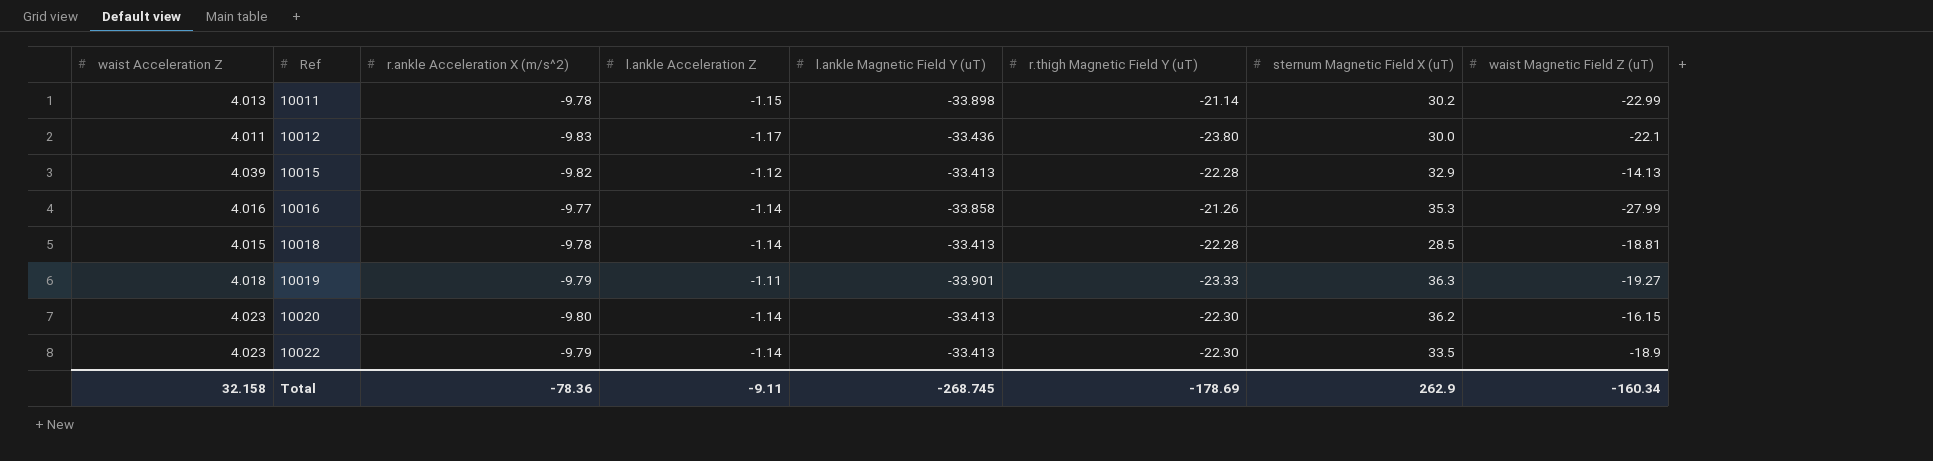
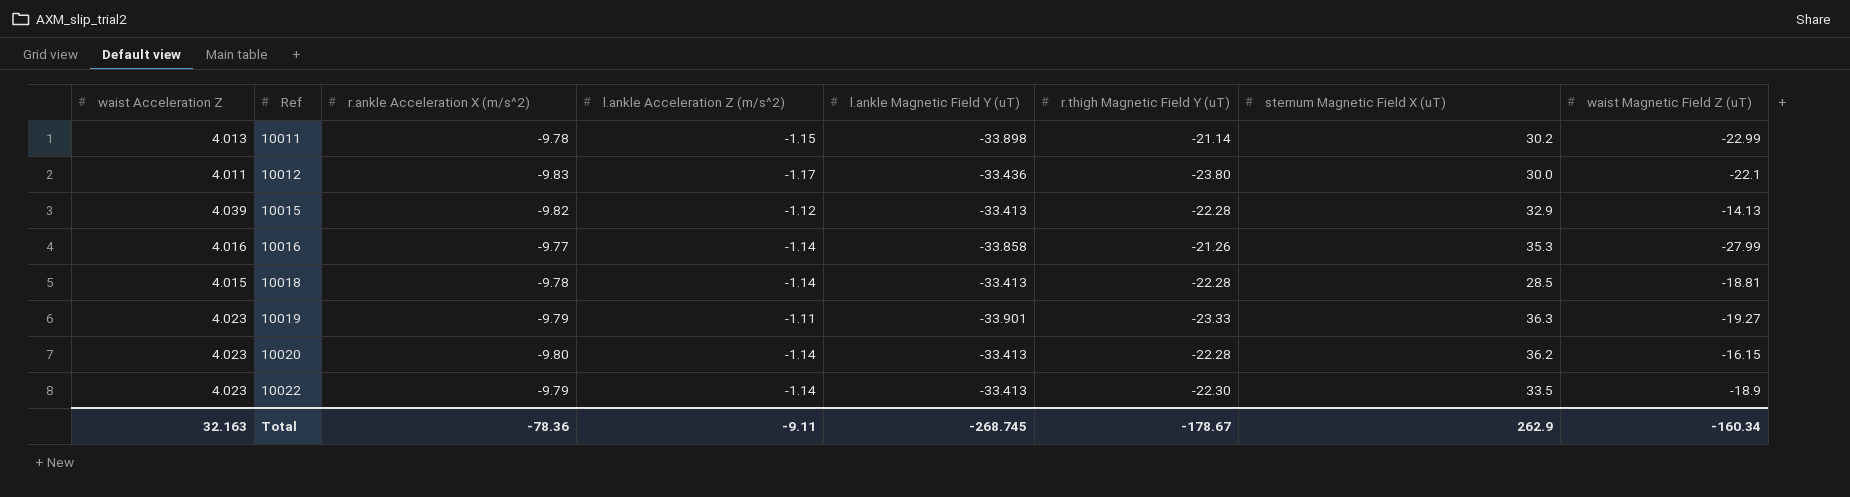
column name: l.ankle Acceleration Z -> l.ankle Acceleration Z (m/s^2)
10019 | waist Acceleration Z: 4.018 -> 4.023
10020 | r.thigh Magnetic Field Y (uT): -22.30 -> -22.28
Total | waist Acceleration Z: 32.158 -> 32.163
Total | r.thigh Magnetic Field Y (uT): -178.69 -> -178.67

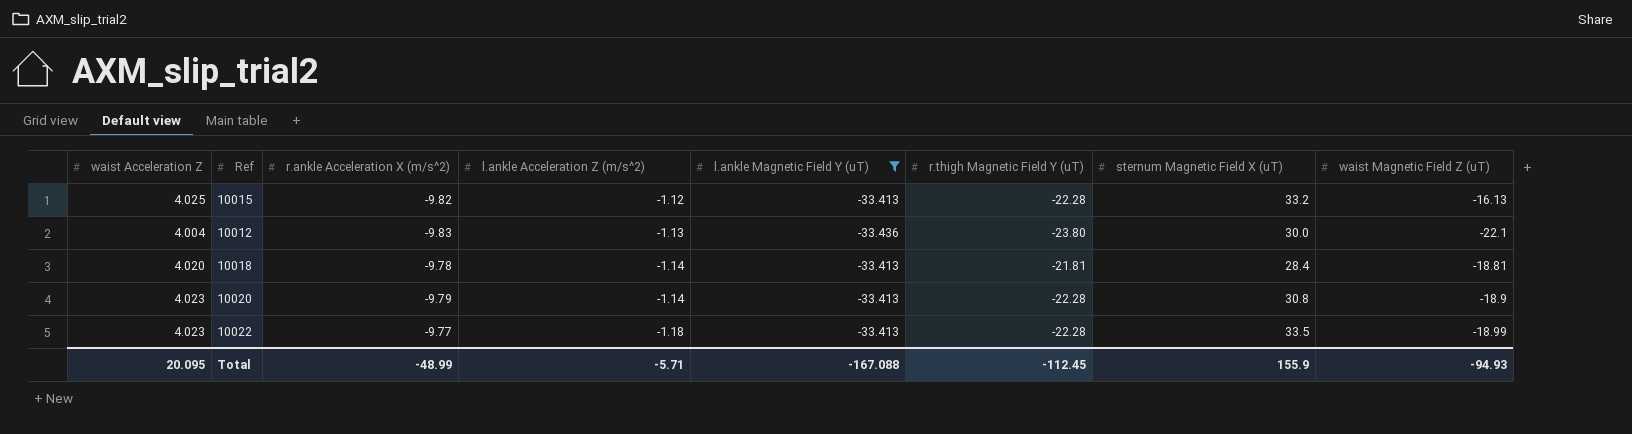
filter: none -> l.ankle Magnetic Field Y (uT) >= -33.436
row order: Ref ascending -> l.ankle Acceleration Z (m/s^2) descending
10015 | waist Acceleration Z: 4.039 -> 4.025
10015 | sternum Magnetic Field X (uT): 32.9 -> 33.2
10015 | waist Magnetic Field Z (uT): -14.13 -> -16.13
10012 | waist Acceleration Z: 4.011 -> 4.004
10012 | l.ankle Acceleration Z (m/s^2): -1.17 -> -1.13
10018 | waist Acceleration Z: 4.015 -> 4.020
10018 | r.thigh Magnetic Field Y (uT): -22.28 -> -21.81
10018 | sternum Magnetic Field X (uT): 28.5 -> 28.4
10020 | r.ankle Acceleration X (m/s^2): -9.80 -> -9.79
10020 | sternum Magnetic Field X (uT): 36.2 -> 30.8
10020 | waist Magnetic Field Z (uT): -16.15 -> -18.9
10022 | r.ankle Acceleration X (m/s^2): -9.79 -> -9.77
10022 | l.ankle Acceleration Z (m/s^2): -1.14 -> -1.18
10022 | r.thigh Magnetic Field Y (uT): -22.30 -> -22.28
10022 | waist Magnetic Field Z (uT): -18.9 -> -18.99
Total | waist Acceleration Z: 32.163 -> 20.095
Total | r.ankle Acceleration X (m/s^2): -78.36 -> -48.99
Total | l.ankle Acceleration Z (m/s^2): -9.11 -> -5.71
Total | l.ankle Magnetic Field Y (uT): -268.745 -> -167.088
Total | r.thigh Magnetic Field Y (uT): -178.67 -> -112.45
Total | sternum Magnetic Field X (uT): 262.9 -> 155.9
Total | waist Magnetic Field Z (uT): -160.34 -> -94.93

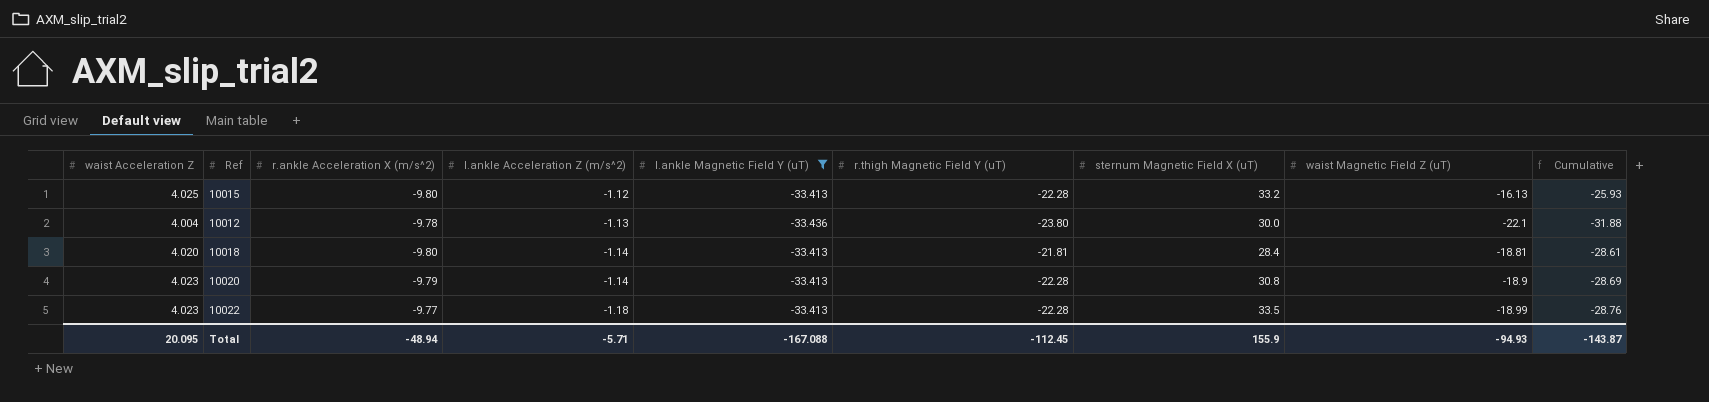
column Cumulative | formula: none -> [r.ankle Acceleration X (m/s^2)] + [waist Magnetic Field Z (uT)]
10015 | r.ankle Acceleration X (m/s^2): -9.82 -> -9.80
10012 | r.ankle Acceleration X (m/s^2): -9.83 -> -9.78
10018 | r.ankle Acceleration X (m/s^2): -9.78 -> -9.80
Total | r.ankle Acceleration X (m/s^2): -48.99 -> -48.94

